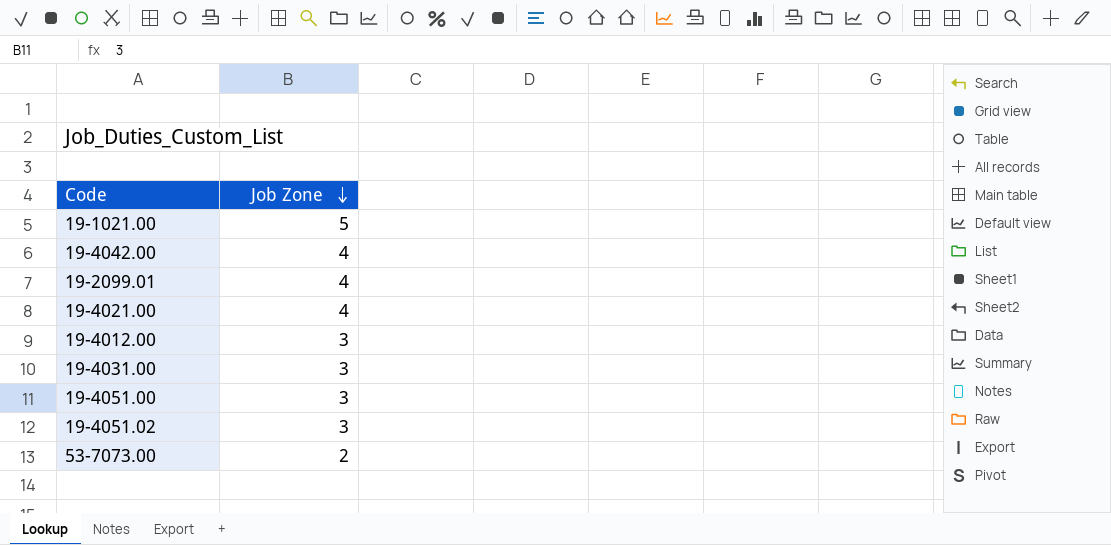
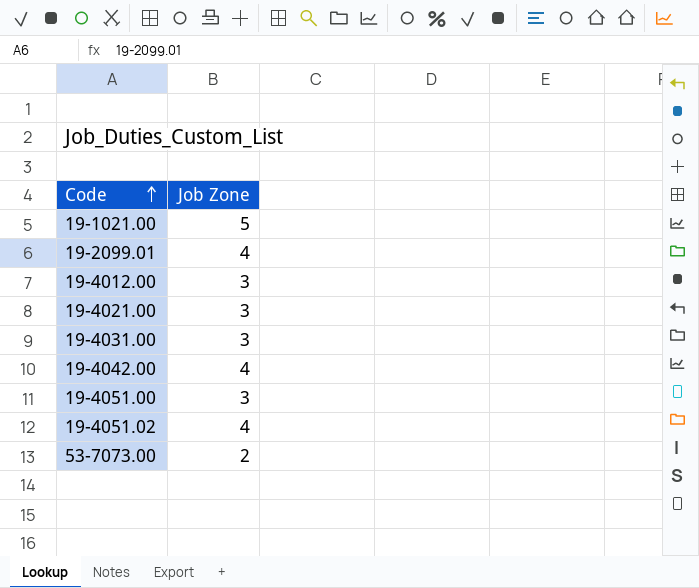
row order: Job Zone descending -> Code ascending
19-4021.00 | Job Zone: 4 -> 3
19-4051.02 | Job Zone: 3 -> 4

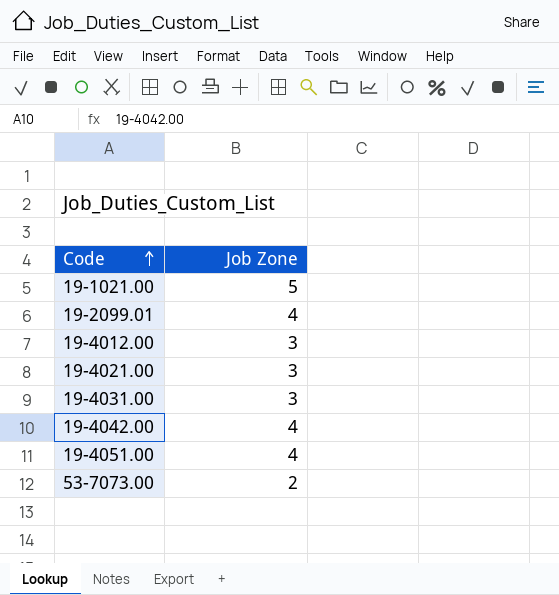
row 19-4051.02: 4 -> none
19-4051.00 | Job Zone: 3 -> 4

